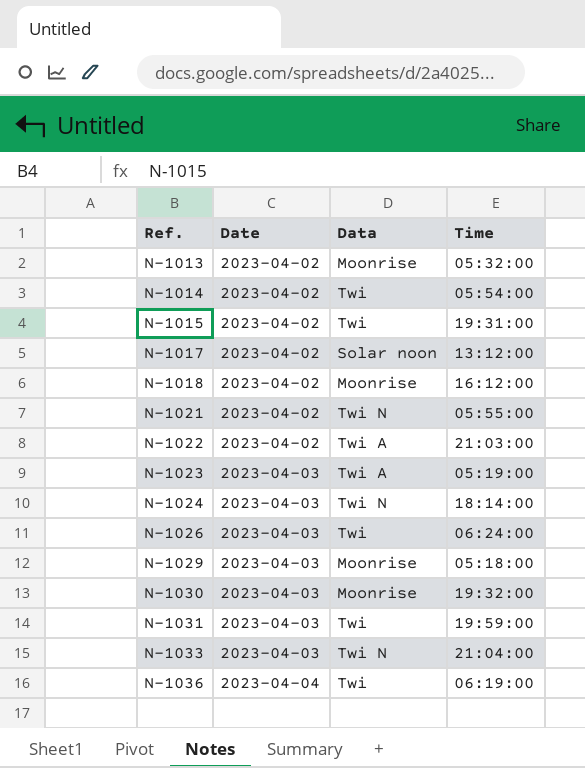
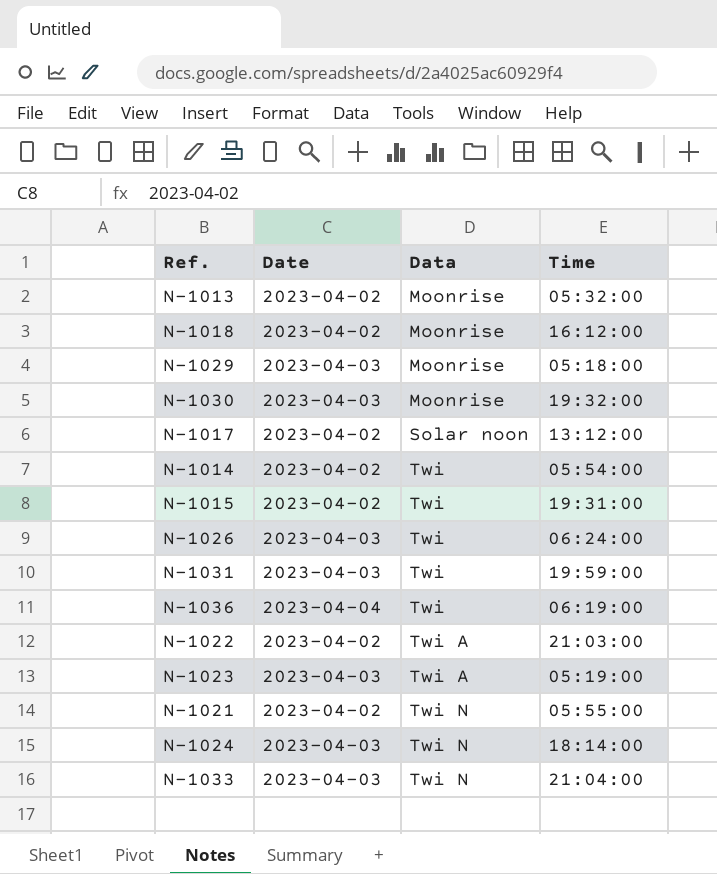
row order: Ref. ascending -> Data ascending

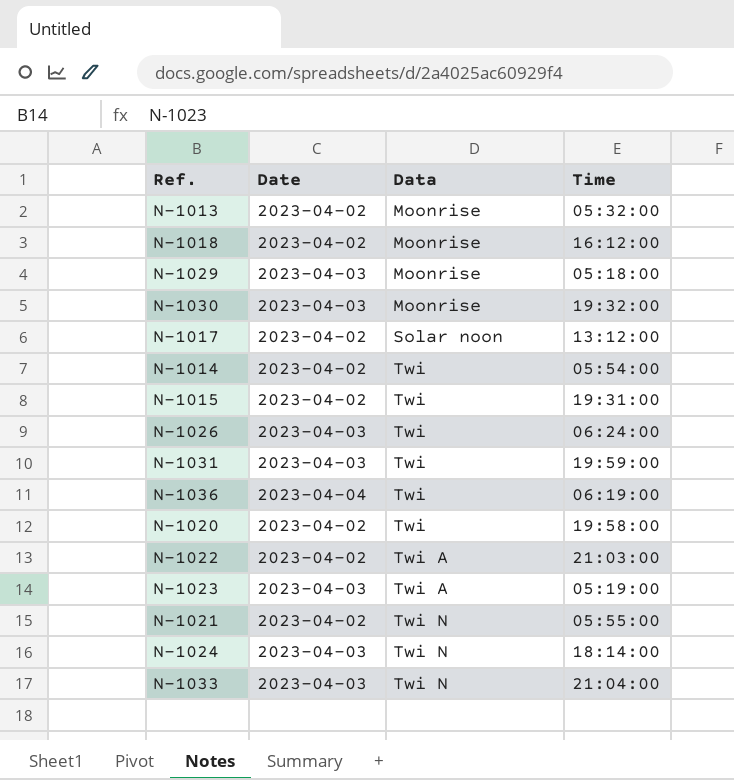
row N-1020: none -> 2023-04-02 | Twi | 19:58:00

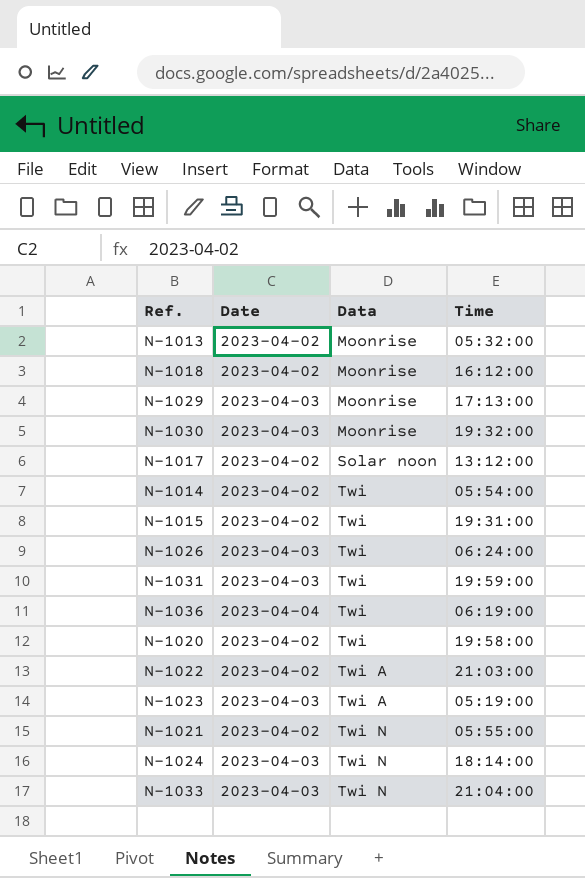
N-1029 | Time: 05:18:00 -> 17:13:00

